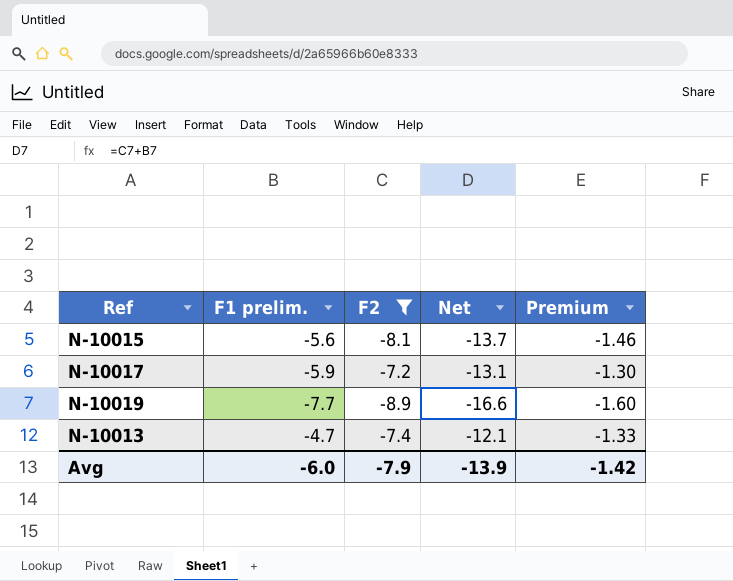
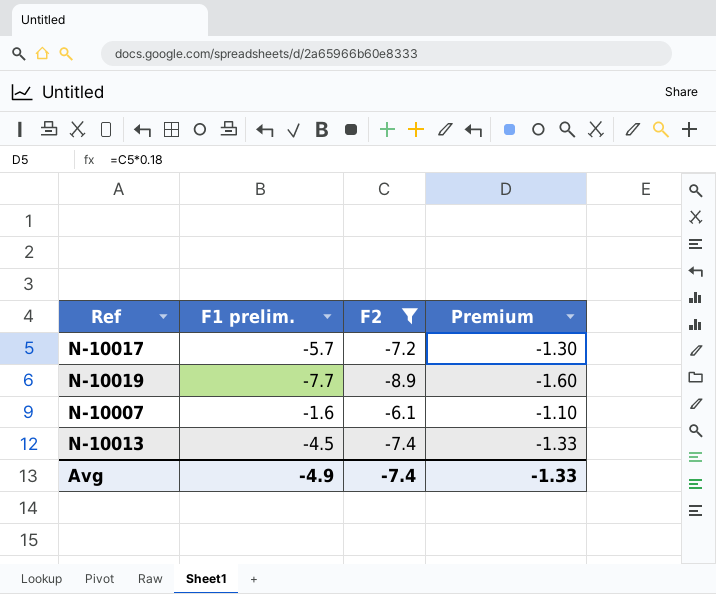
column Net | formula: [F1 prelim.] + [F2] -> none
row N-10015: -5.6 | -8.1 | -13.7 | -1.46 -> none
N-10017 | F1 prelim.: -5.9 -> -5.7
row N-10007: none -> -1.6 | -6.1 | -1.10
N-10013 | F1 prelim.: -4.7 -> -4.5
Avg | F1 prelim.: -6.0 -> -4.9
Avg | F2: -7.9 -> -7.4
Avg | Premium: -1.42 -> -1.33

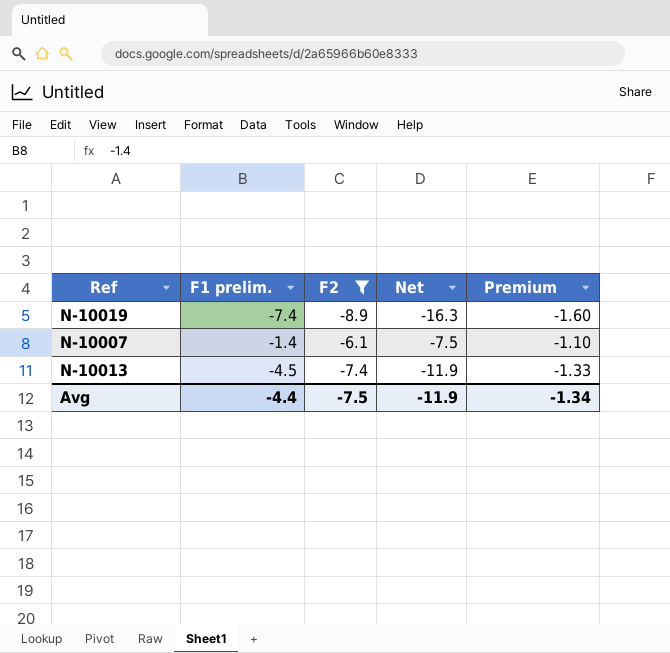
column Net | formula: none -> [F1 prelim.] + [F2]
row N-10017: -5.7 | -7.2 | -1.30 -> none
N-10019 | F1 prelim.: -7.7 -> -7.4
N-10007 | F1 prelim.: -1.6 -> -1.4
Avg | F1 prelim.: -4.9 -> -4.4
Avg | F2: -7.4 -> -7.5
Avg | Premium: -1.33 -> -1.34

